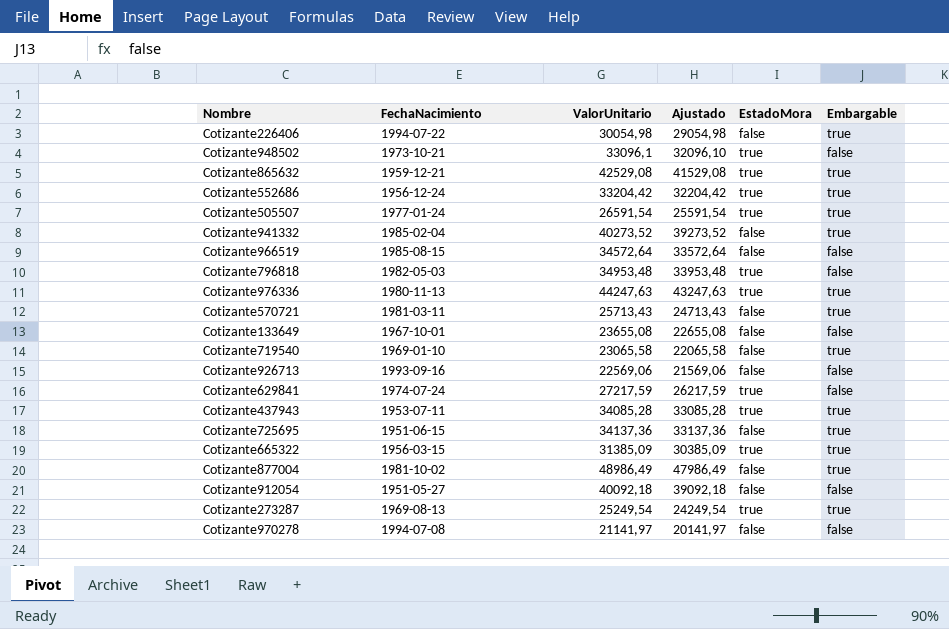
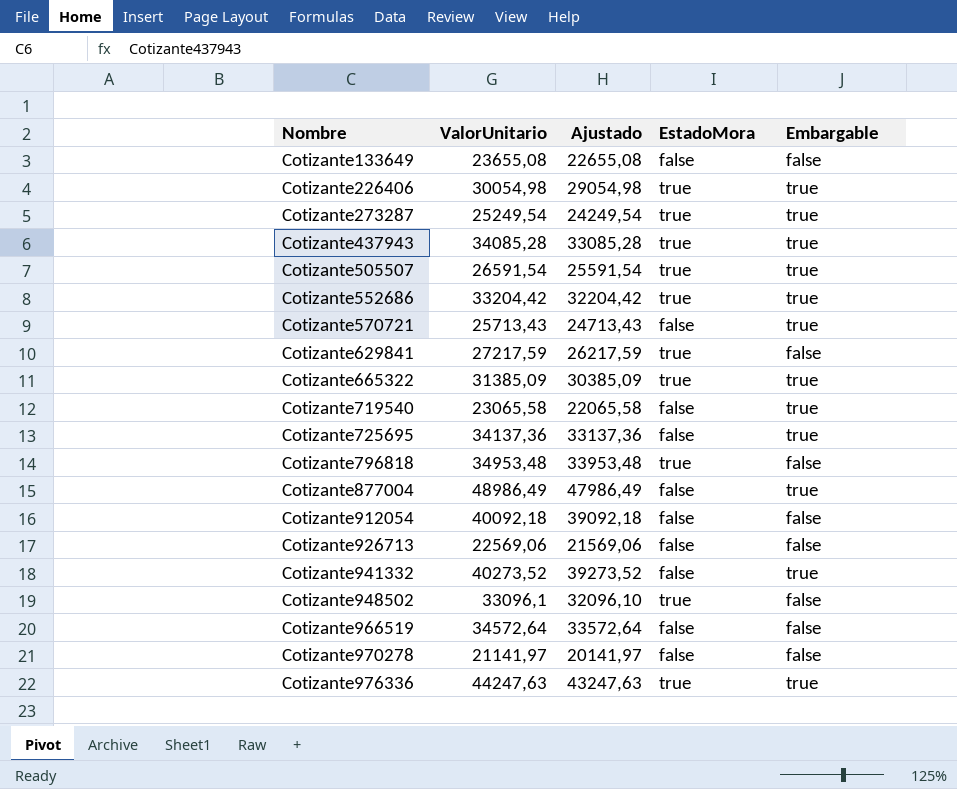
row order: none -> Nombre ascending
column FechaNacimiento | position: 2 -> none
row Cotizante865632: 1959-12-21 | 42529,08 | 41529,08 | true | true -> none
Cotizante226406 | EstadoMora: false -> true

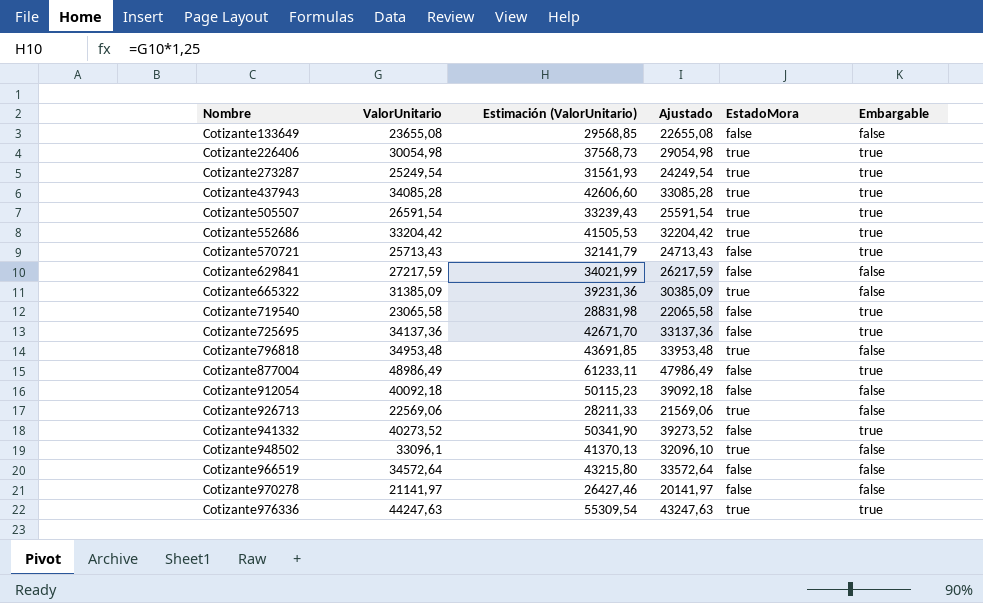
column Estimación (ValorUnitario) | formula: none -> [ValorUnitario] * 1,25
Cotizante629841 | EstadoMora: true -> false
Cotizante665322 | Embargable: true -> false
Cotizante926713 | EstadoMora: false -> true

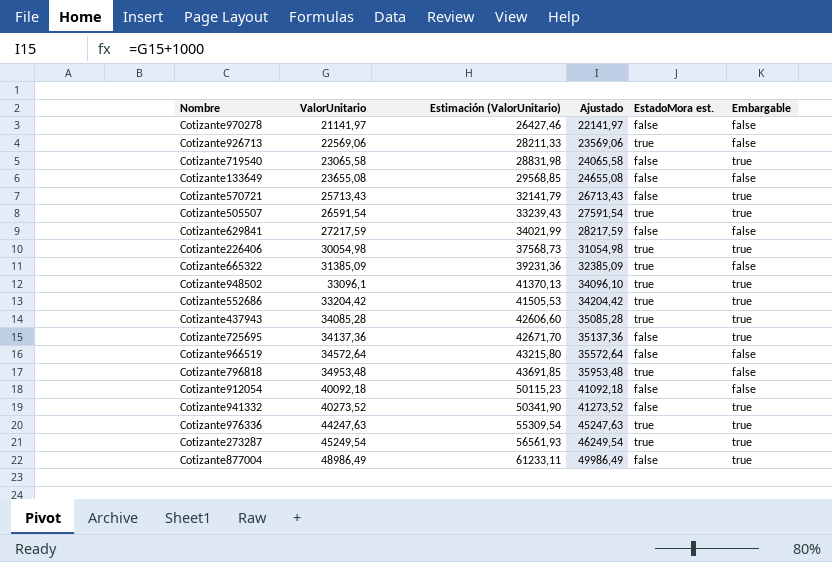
row order: Nombre ascending -> ValorUnitario ascending
column Ajustado | formula: [ValorUnitario] - 1000 -> [ValorUnitario] + 1000
column name: EstadoMora -> EstadoMora est.
Cotizante948502 | Embargable: false -> true
Cotizante273287 | ValorUnitario: 25249,54 -> 45249,54
Cotizante273287 | Estimación (ValorUnitario): 31561,93 -> 56561,93

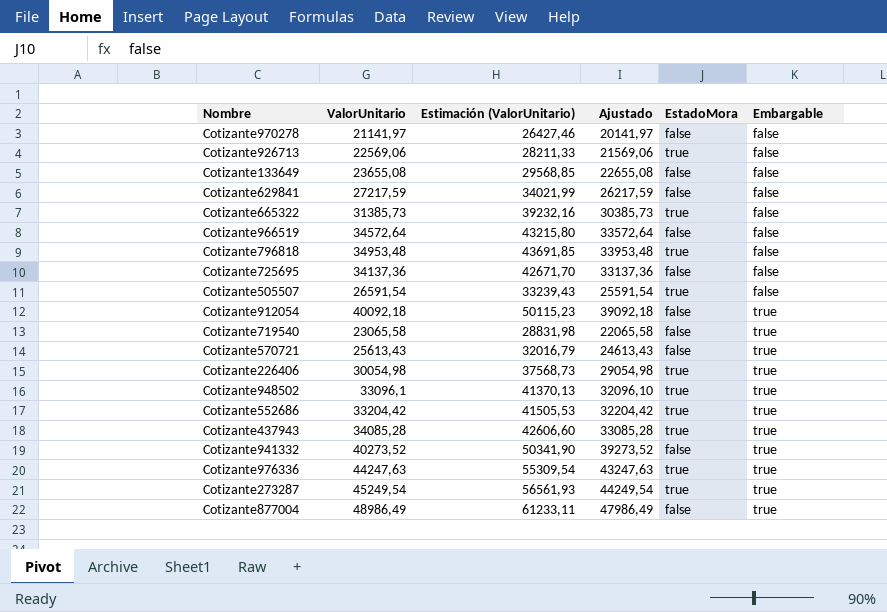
row order: ValorUnitario ascending -> Embargable ascending
column Ajustado | formula: [ValorUnitario] + 1000 -> [ValorUnitario] - 1000
column name: EstadoMora est. -> EstadoMora
Cotizante665322 | ValorUnitario: 31385,09 -> 31385,73
Cotizante665322 | Estimación (ValorUnitario): 39231,36 -> 39232,16
Cotizante725695 | Embargable: true -> false
Cotizante505507 | Embargable: true -> false
Cotizante912054 | Embargable: false -> true
Cotizante570721 | ValorUnitario: 25713,43 -> 25613,43
Cotizante570721 | Estimación (ValorUnitario): 32141,79 -> 32016,79

